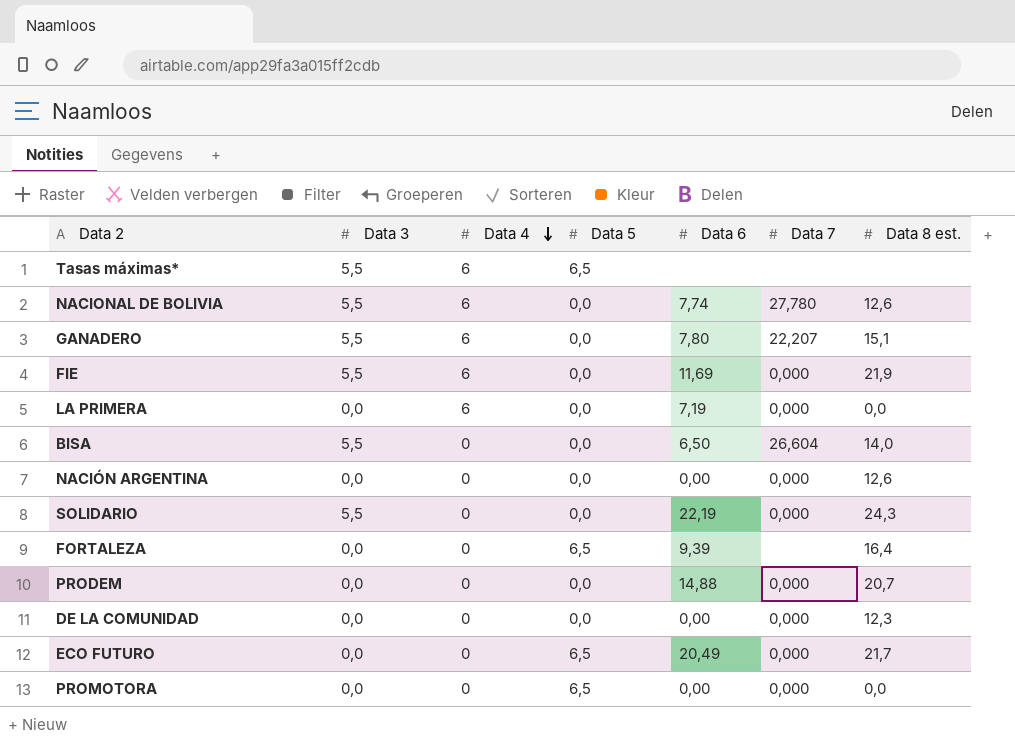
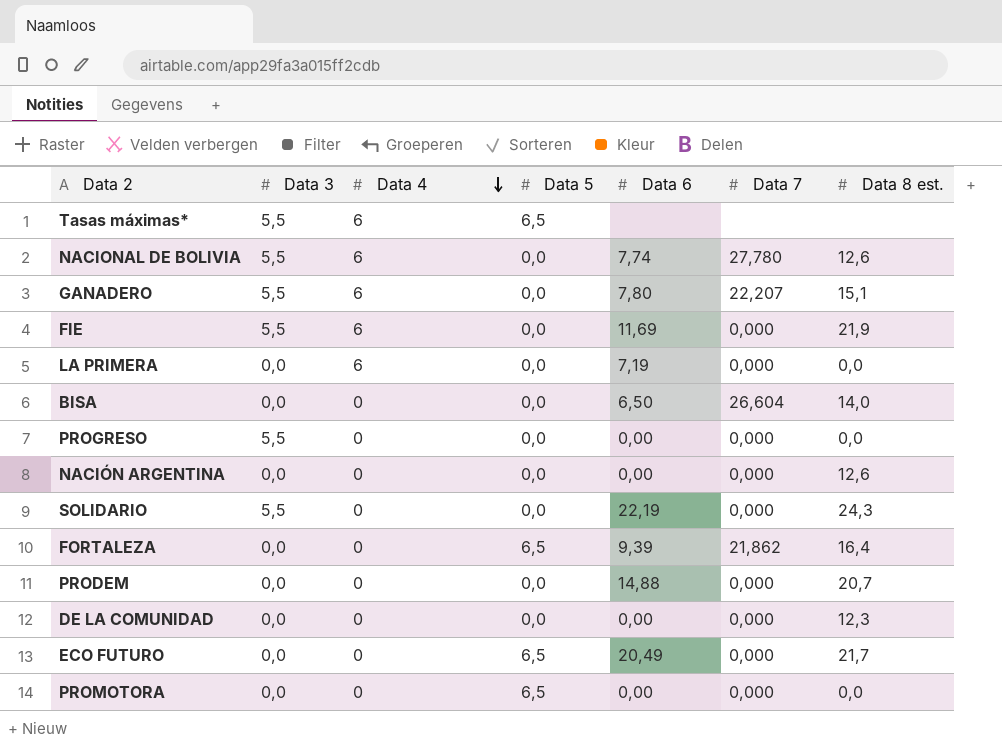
BISA | Data 3: 5,5 -> 0,0
row PROGRESO: none -> 5,5 | 0 | 0,0 | 0,00 | 0,000 | 0,0
FORTALEZA | Data 7: none -> 21,862

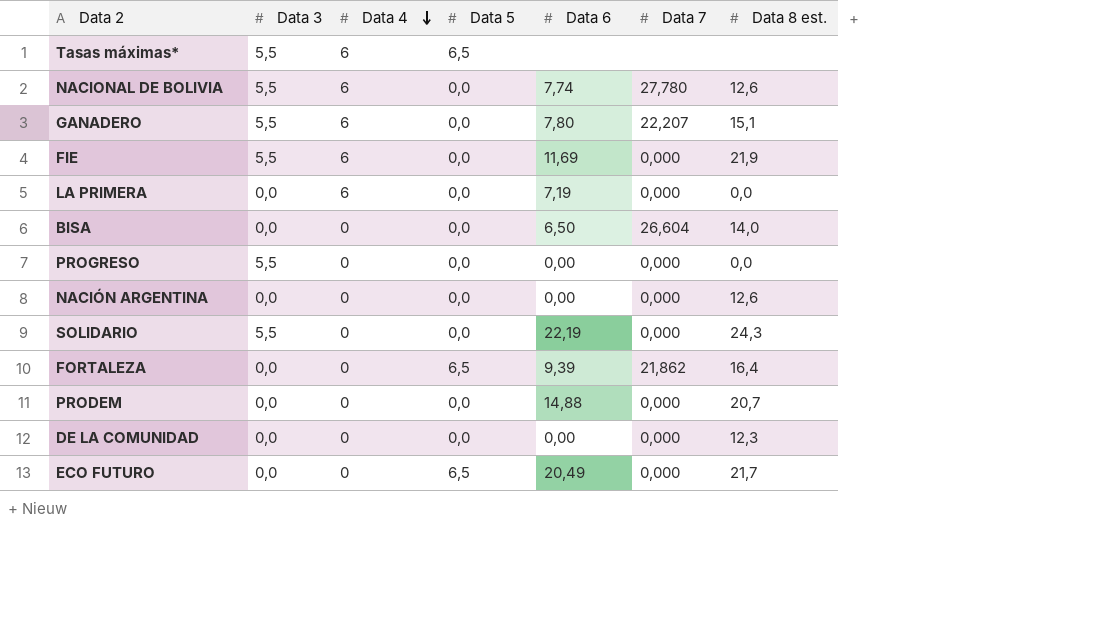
row PROMOTORA: 0,0 | 0 | 6,5 | 0,00 | 0,000 | 0,0 -> none

